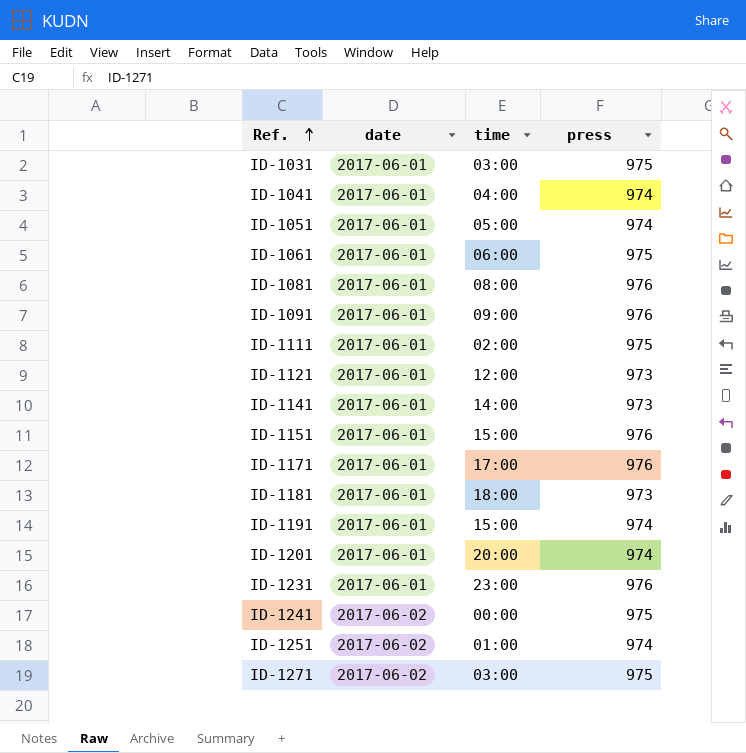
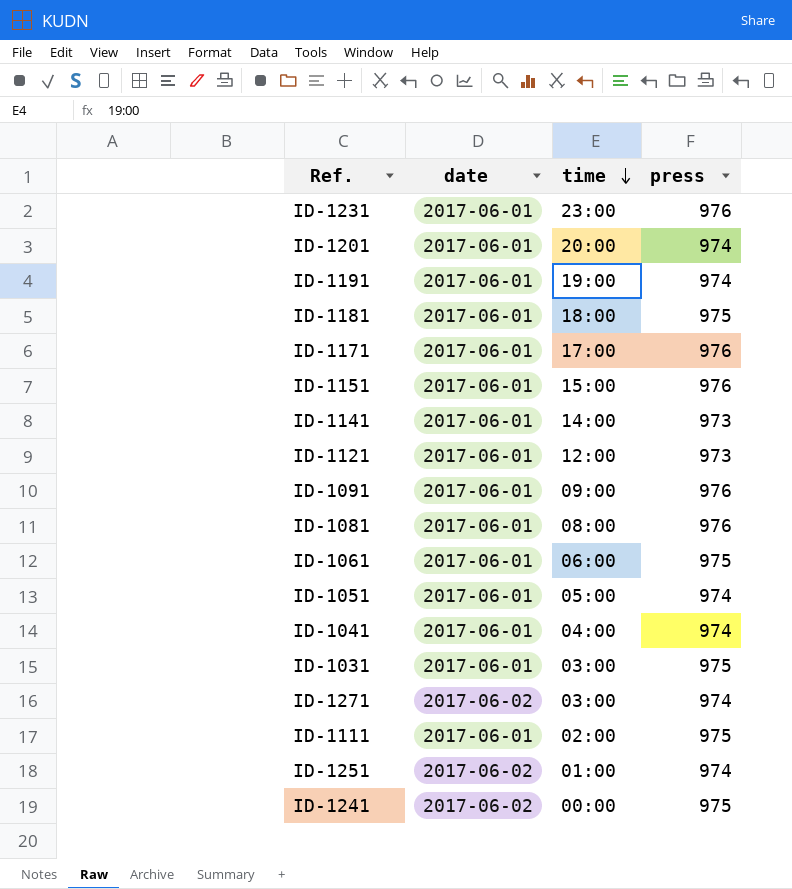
row order: Ref. ascending -> time descending
ID-1191 | time: 15:00 -> 19:00
ID-1181 | press: 973 -> 975
ID-1271 | press: 975 -> 974

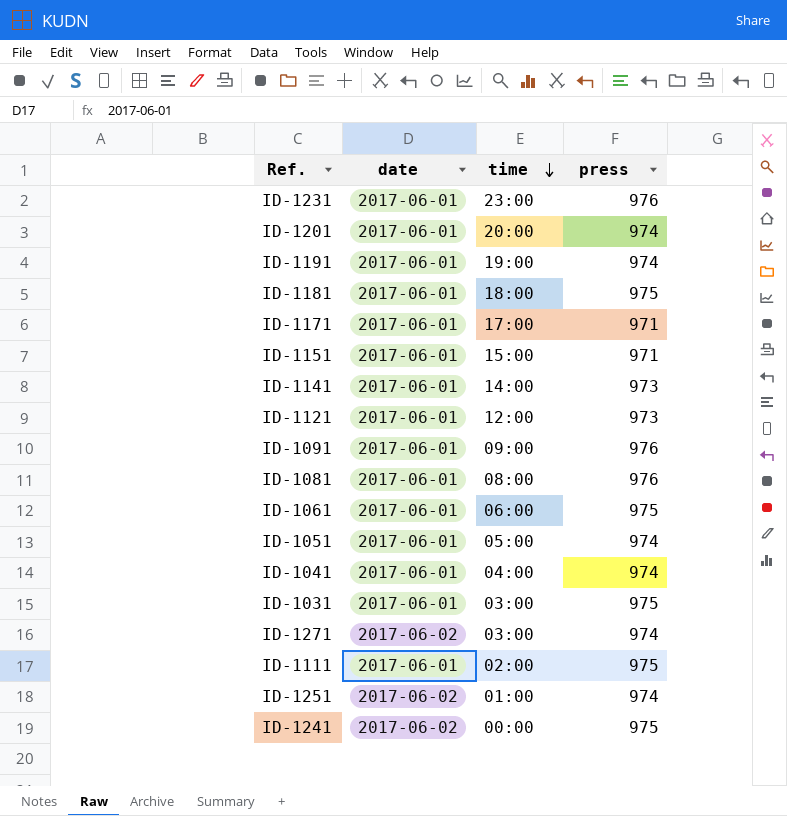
ID-1171 | press: 976 -> 971
ID-1151 | press: 976 -> 971

